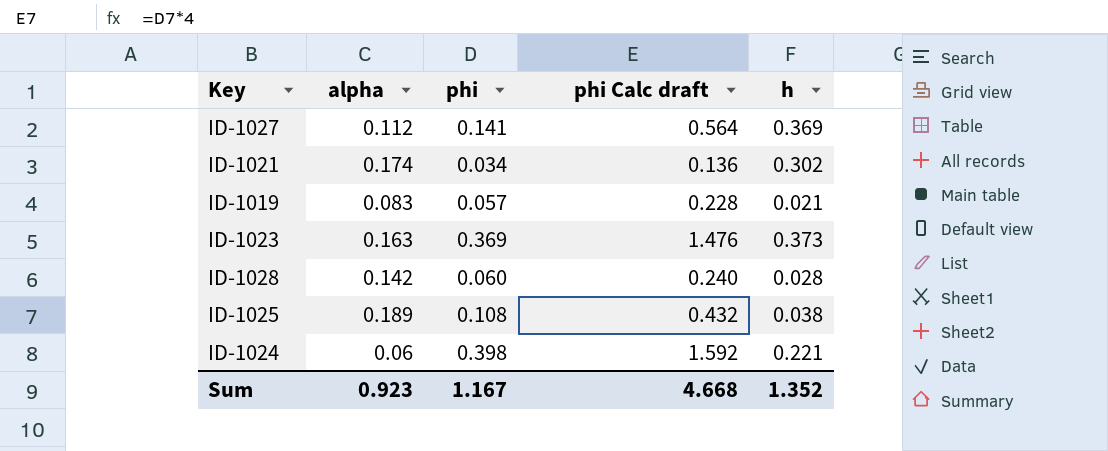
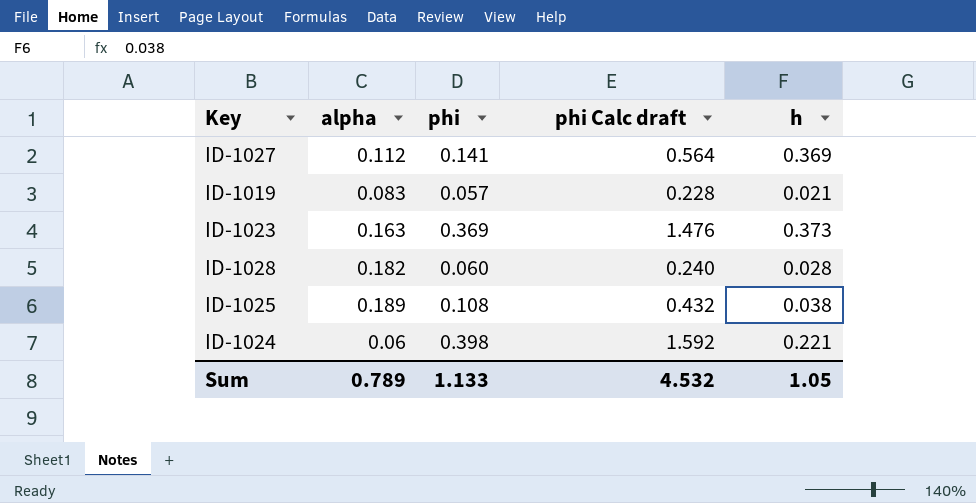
row ID-1021: 0.174 | 0.034 | 0.136 | 0.302 -> none
ID-1028 | alpha: 0.142 -> 0.182
Sum | alpha: 0.923 -> 0.789
Sum | phi: 1.167 -> 1.133
Sum | phi Calc draft: 4.668 -> 4.532
Sum | h: 1.352 -> 1.05

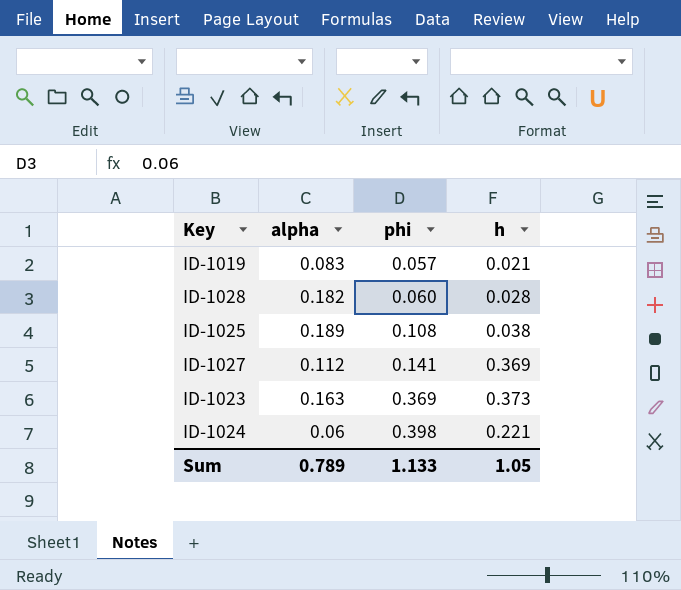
row order: none -> phi ascending
column phi Calc draft | formula: [phi] * 4 -> none

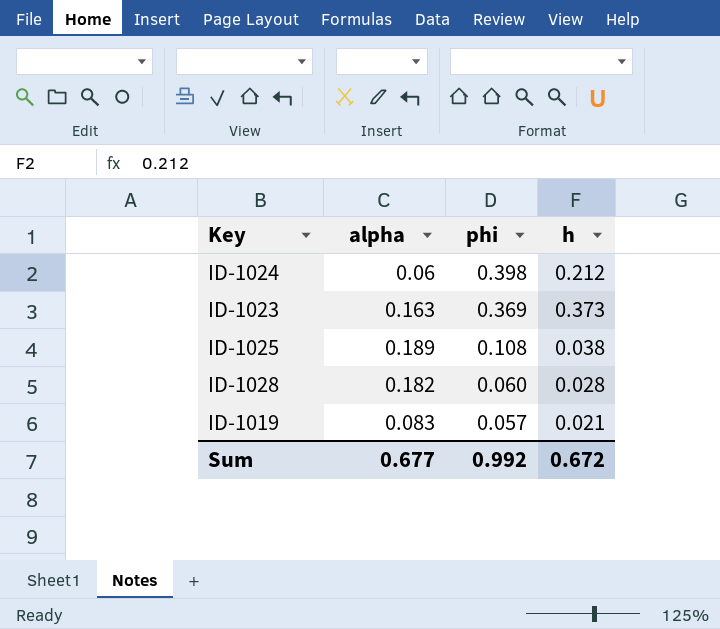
row order: phi ascending -> phi descending
row ID-1027: 0.112 | 0.141 | 0.369 -> none
ID-1024 | h: 0.221 -> 0.212
Sum | alpha: 0.789 -> 0.677
Sum | phi: 1.133 -> 0.992
Sum | h: 1.05 -> 0.672

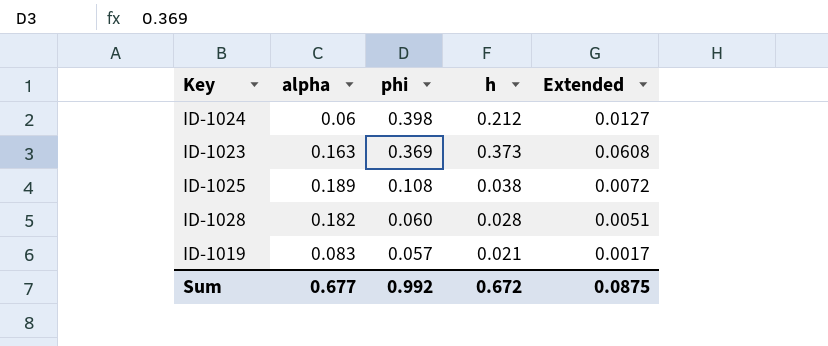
column Extended | formula: none -> [alpha] * [h]

